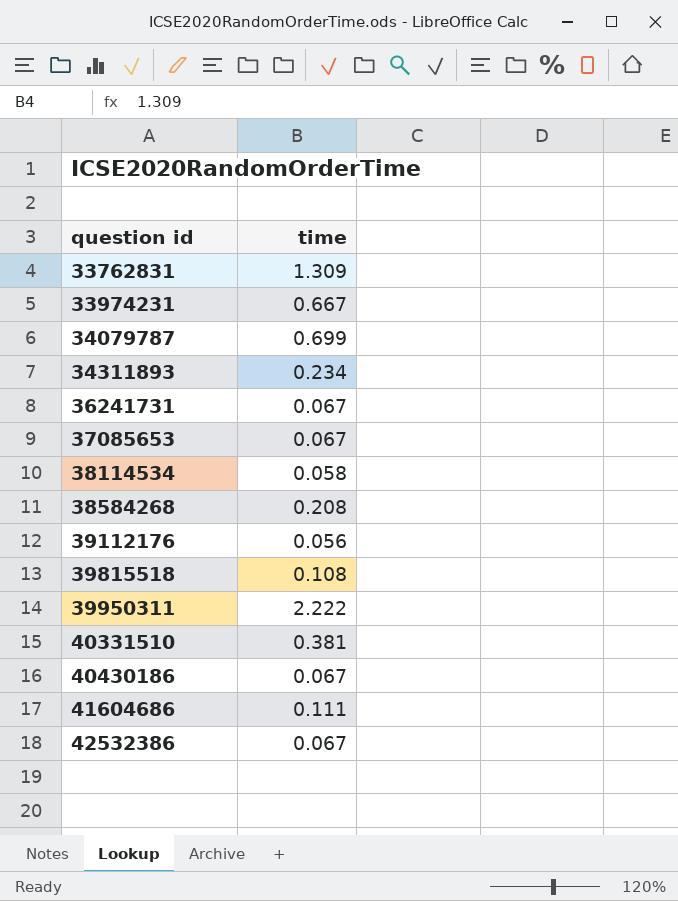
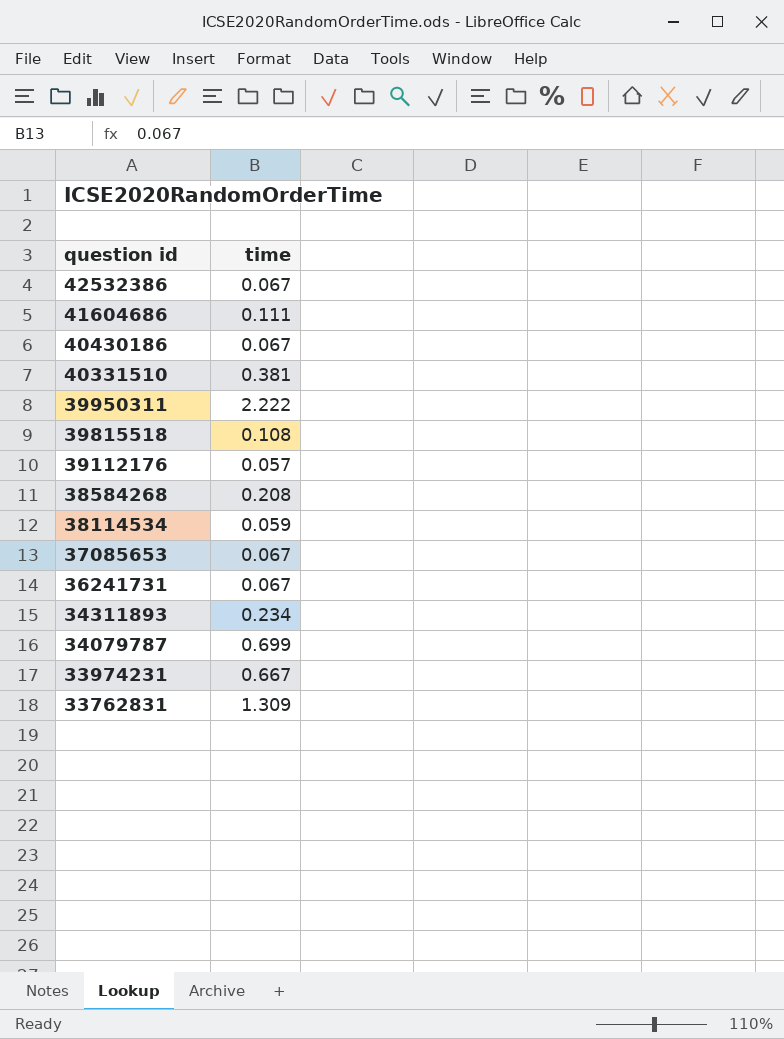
row order: question id ascending -> question id descending
39112176 | time: 0.056 -> 0.057
38114534 | time: 0.058 -> 0.059

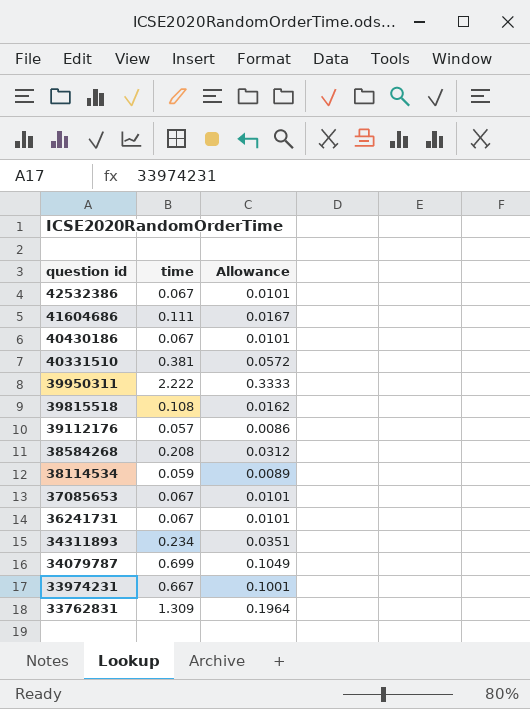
column Allowance | formula: none -> [time] * 0.15

